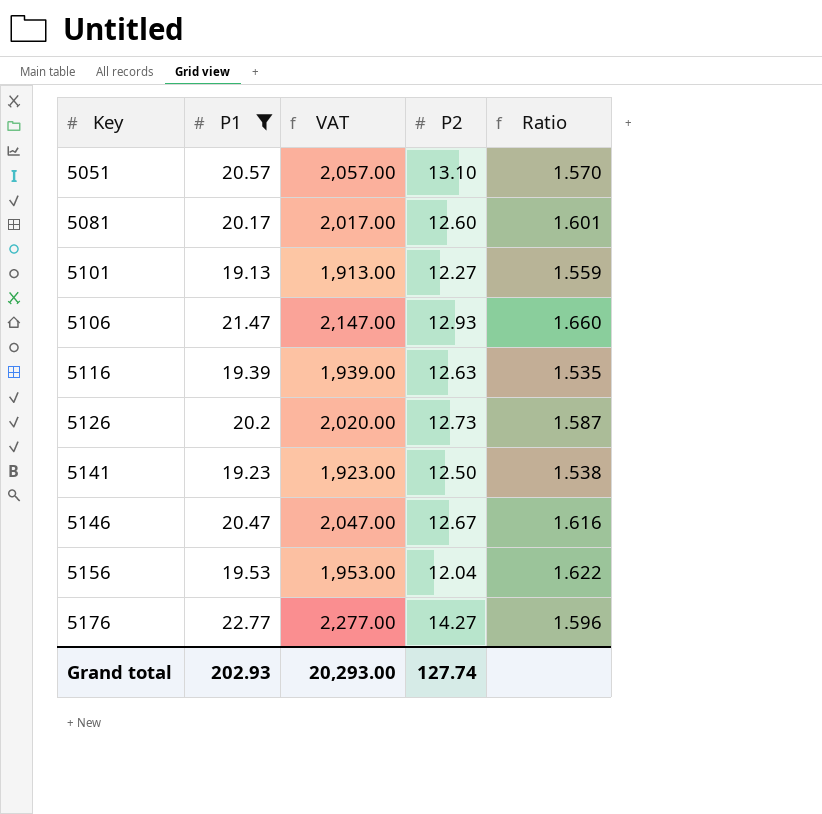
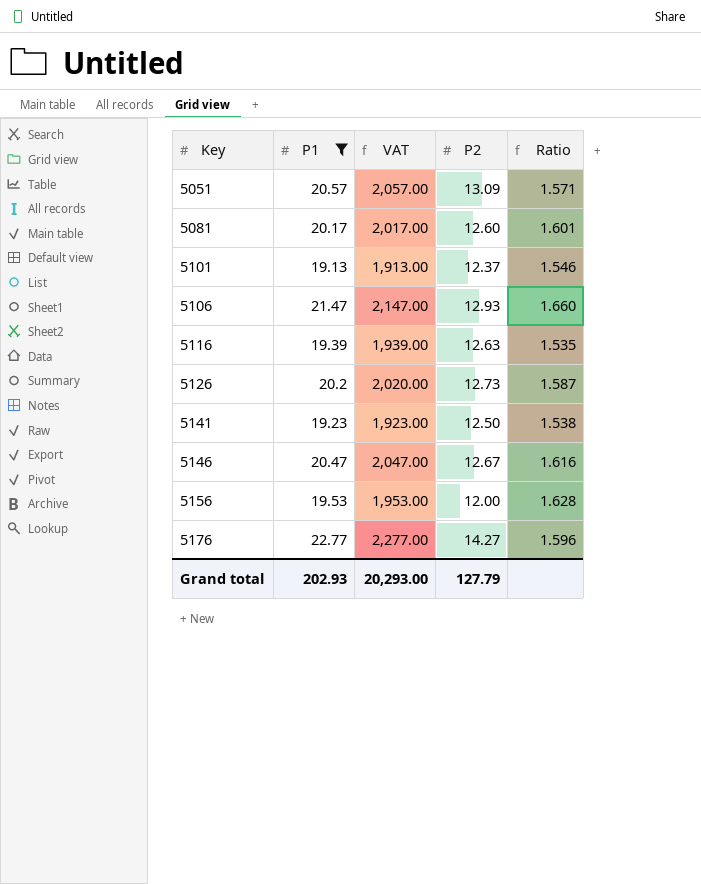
5051 | P2: 13.10 -> 13.09
5051 | Ratio: 1.570 -> 1.571
5101 | P2: 12.27 -> 12.37
5101 | Ratio: 1.559 -> 1.546
5156 | P2: 12.04 -> 12.00
5156 | Ratio: 1.622 -> 1.628
Grand total | P2: 127.74 -> 127.79

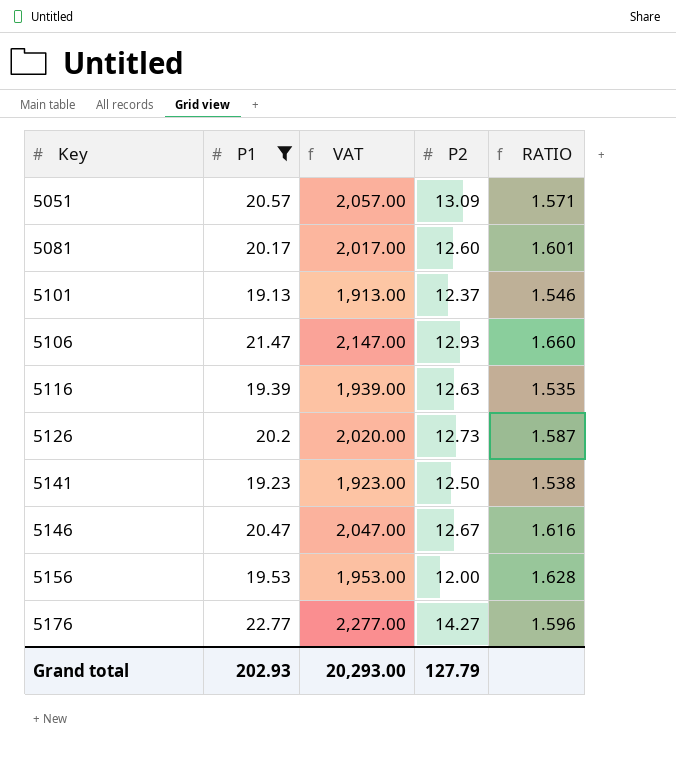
column name: Ratio -> RATIO

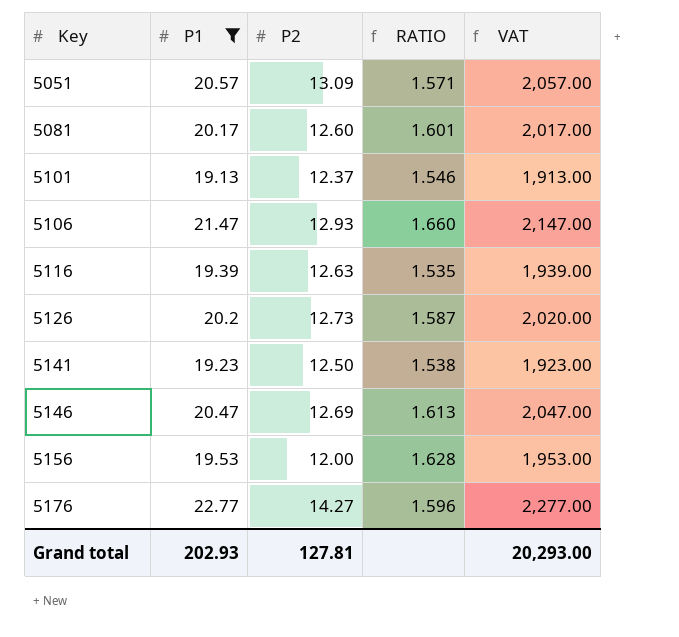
column VAT | position: 3 -> 5
5146 | P2: 12.67 -> 12.69
5146 | RATIO: 1.616 -> 1.613
Grand total | P2: 127.79 -> 127.81

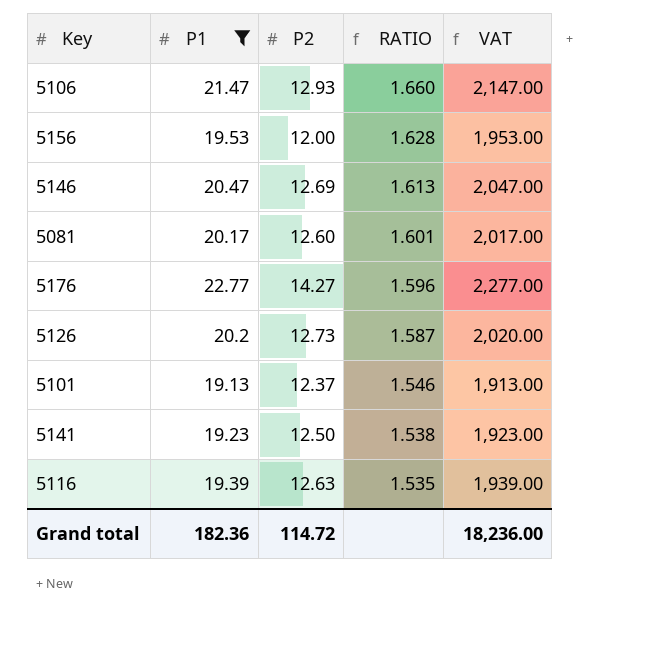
row order: Key ascending -> RATIO descending
row 5051: 20.57 | 13.09 | 1.571 | 2,057.00 -> none
Grand total | P1: 202.93 -> 182.36
Grand total | P2: 127.81 -> 114.72
Grand total | VAT: 20,293.00 -> 18,236.00

